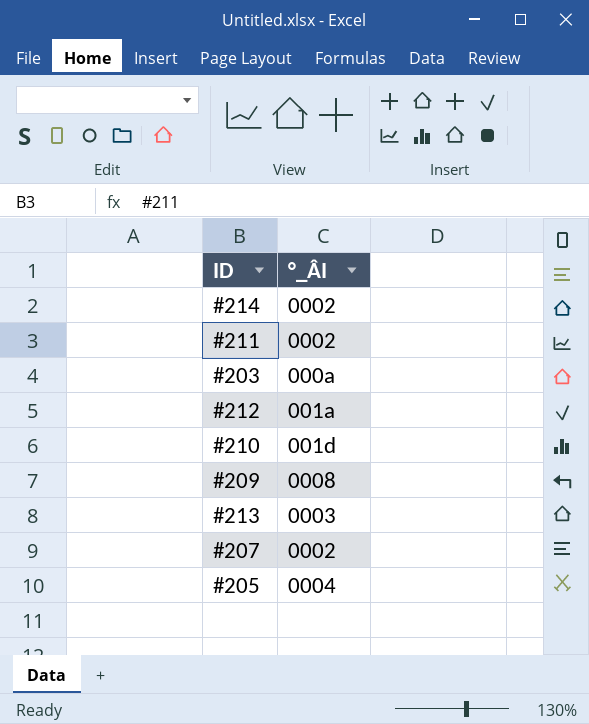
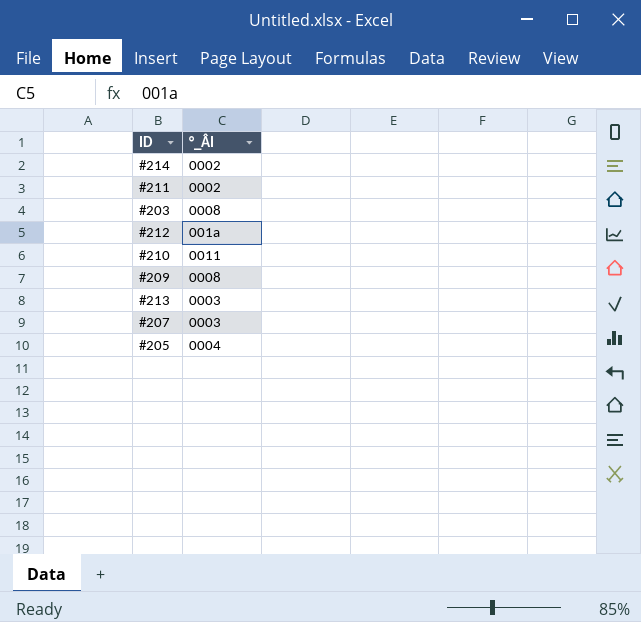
#203 | °_ÂI: 000a -> 0008
#210 | °_ÂI: 001d -> 0011
#207 | °_ÂI: 0002 -> 0003

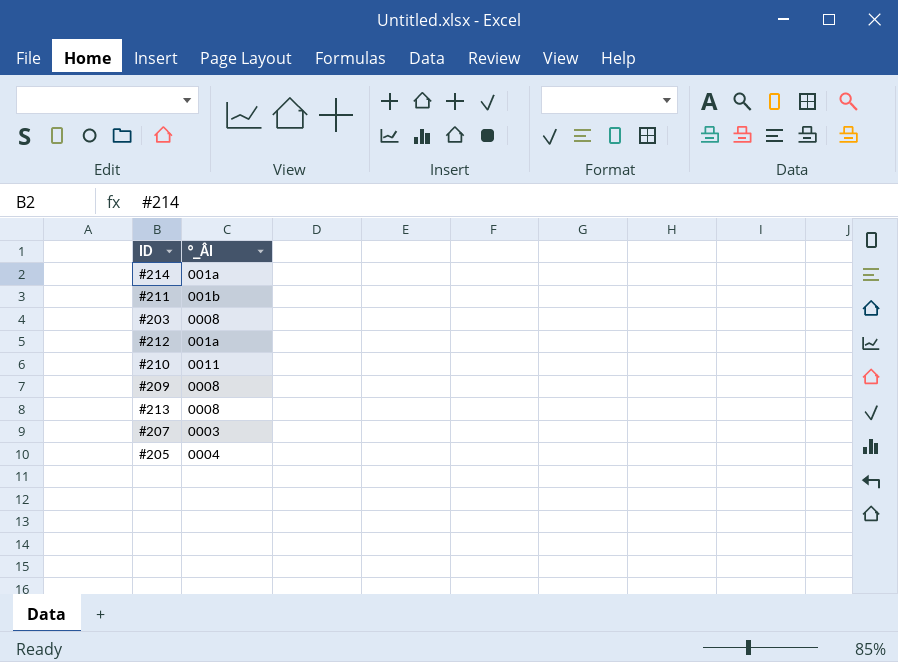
#214 | °_ÂI: 0002 -> 001a
#211 | °_ÂI: 0002 -> 001b
#213 | °_ÂI: 0003 -> 0008

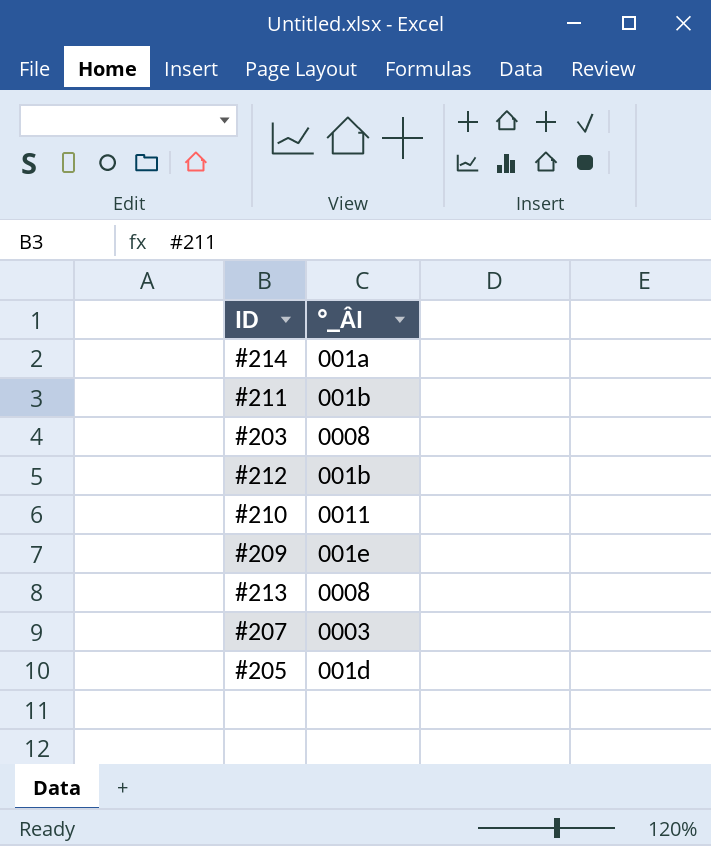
#212 | °_ÂI: 001a -> 001b
#209 | °_ÂI: 0008 -> 001e
#205 | °_ÂI: 0004 -> 001d

